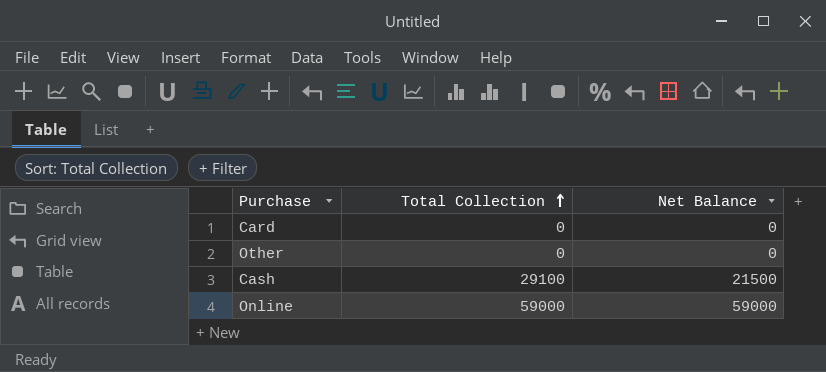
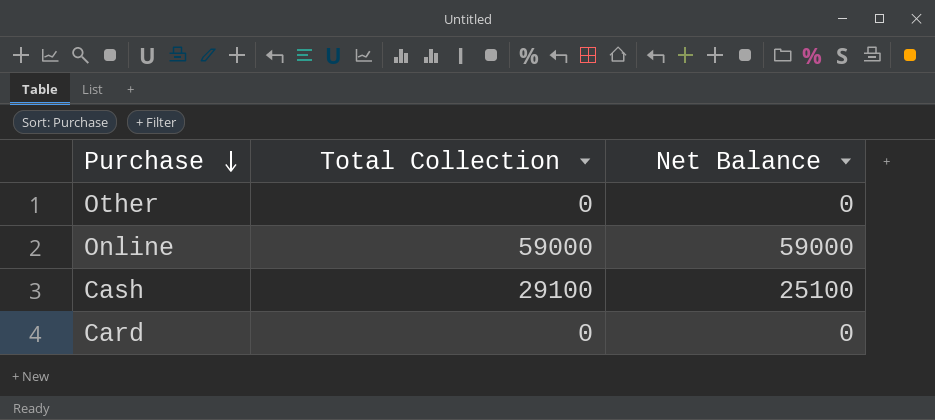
row order: Total Collection ascending -> Purchase descending
Cash | Net Balance: 21500 -> 25100

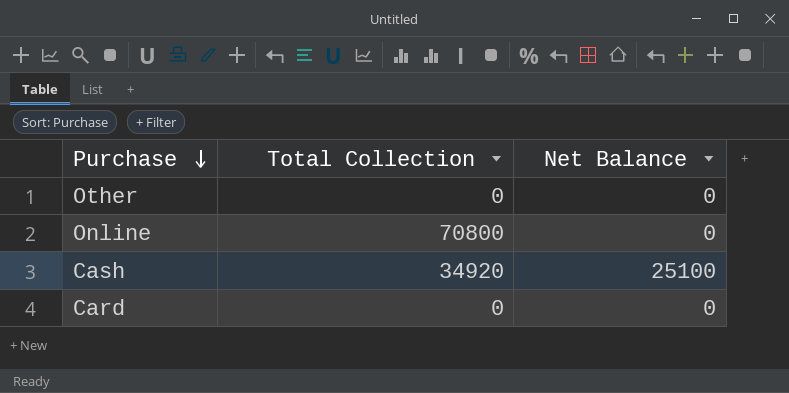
Online | Total Collection: 59000 -> 70800
Online | Net Balance: 59000 -> 0
Cash | Total Collection: 29100 -> 34920

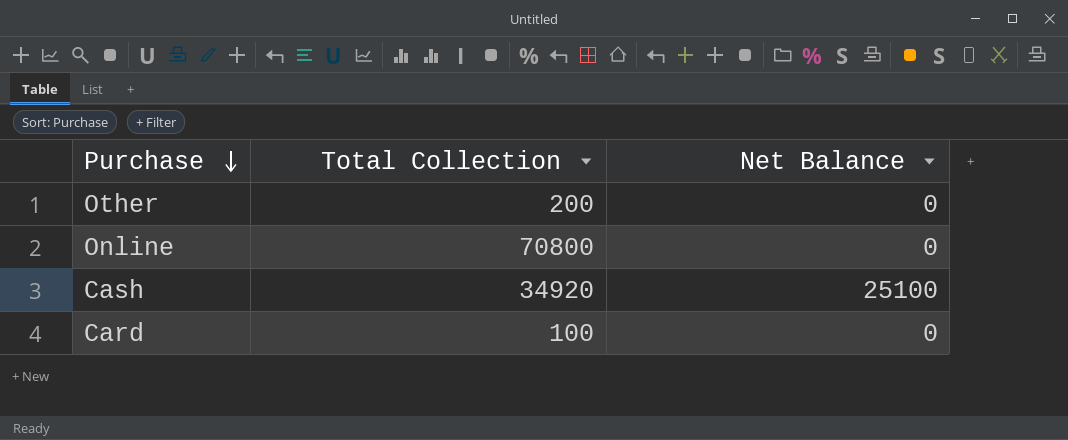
Other | Total Collection: 0 -> 200
Card | Total Collection: 0 -> 100

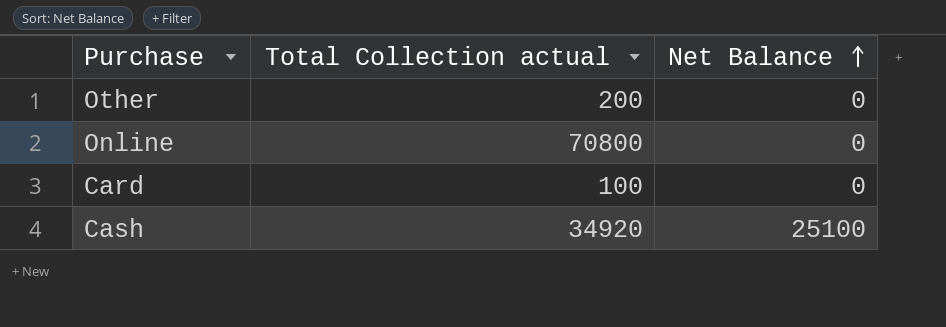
row order: Purchase descending -> Net Balance ascending
column name: Total Collection -> Total Collection actual

